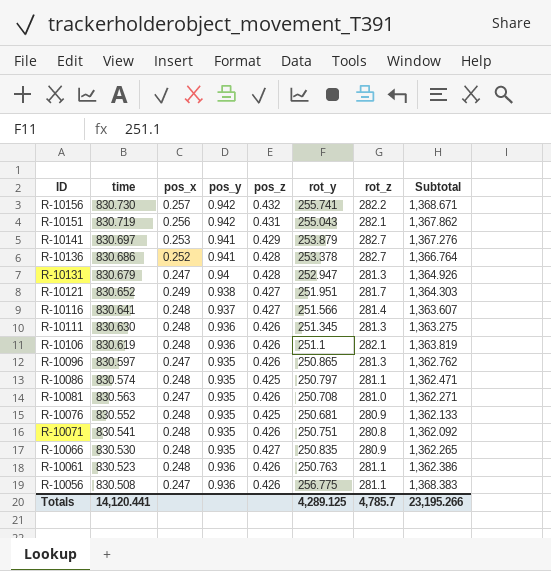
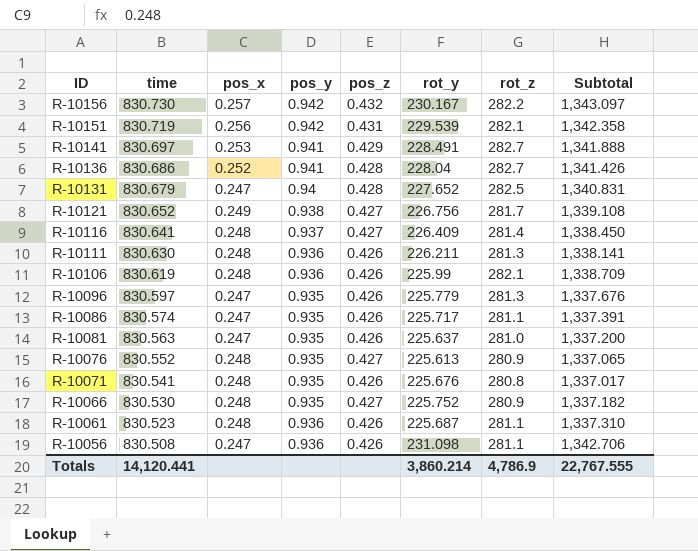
R-10156 | rot_y: 255.741 -> 230.167
R-10156 | Subtotal: 1,368.671 -> 1,343.097
R-10151 | rot_y: 255.043 -> 229.539
R-10151 | Subtotal: 1,367.862 -> 1,342.358
R-10141 | rot_y: 253.879 -> 228.491
R-10141 | Subtotal: 1,367.276 -> 1,341.888
R-10136 | rot_y: 253.378 -> 228.04
R-10136 | Subtotal: 1,366.764 -> 1,341.426
R-10131 | rot_y: 252.947 -> 227.652
R-10131 | rot_z: 281.3 -> 282.5
R-10131 | Subtotal: 1,364.926 -> 1,340.831
R-10121 | rot_y: 251.951 -> 226.756
R-10121 | Subtotal: 1,364.303 -> 1,339.108
R-10116 | rot_y: 251.566 -> 226.409
R-10116 | Subtotal: 1,363.607 -> 1,338.450
R-10111 | rot_y: 251.345 -> 226.211
R-10111 | Subtotal: 1,363.275 -> 1,338.141
R-10106 | rot_y: 251.1 -> 225.99
R-10106 | Subtotal: 1,363.819 -> 1,338.709
R-10096 | rot_y: 250.865 -> 225.779
R-10096 | Subtotal: 1,362.762 -> 1,337.676
R-10086 | pos_x: 0.248 -> 0.247
R-10086 | pos_z: 0.425 -> 0.426
R-10086 | rot_y: 250.797 -> 225.717
R-10086 | Subtotal: 1,362.471 -> 1,337.391
R-10081 | rot_y: 250.708 -> 225.637
R-10081 | Subtotal: 1,362.271 -> 1,337.200
R-10076 | pos_z: 0.425 -> 0.427
R-10076 | rot_y: 250.681 -> 225.613
R-10076 | Subtotal: 1,362.133 -> 1,337.065
R-10071 | rot_y: 250.751 -> 225.676
R-10071 | Subtotal: 1,362.092 -> 1,337.017
R-10066 | rot_y: 250.835 -> 225.752
R-10066 | Subtotal: 1,362.265 -> 1,337.182
R-10061 | rot_y: 250.763 -> 225.687
R-10061 | Subtotal: 1,362.386 -> 1,337.310
R-10056 | rot_y: 256.775 -> 231.098
R-10056 | Subtotal: 1,368.383 -> 1,342.706
Totals | rot_y: 4,289.125 -> 3,860.214
Totals | rot_z: 4,785.7 -> 4,786.9
Totals | Subtotal: 23,195.266 -> 22,767.555

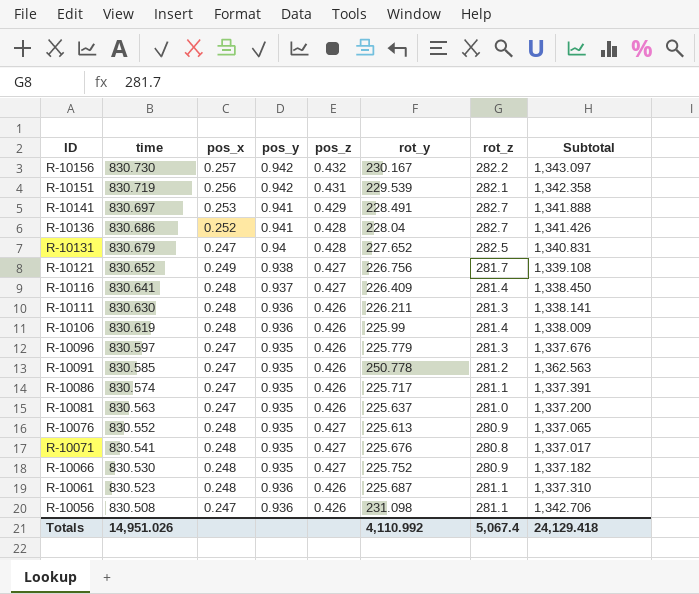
R-10106 | rot_z: 282.1 -> 281.4
R-10106 | Subtotal: 1,338.709 -> 1,338.009
row R-10091: none -> 830.585 | 0.247 | 0.935 | 0.426 | 250.778 | 281.2 | 1,362.563
R-10071 | pos_z: 0.426 -> 0.427
Totals | time: 14,120.441 -> 14,951.026
Totals | rot_y: 3,860.214 -> 4,110.992
Totals | rot_z: 4,786.9 -> 5,067.4
Totals | Subtotal: 22,767.555 -> 24,129.418

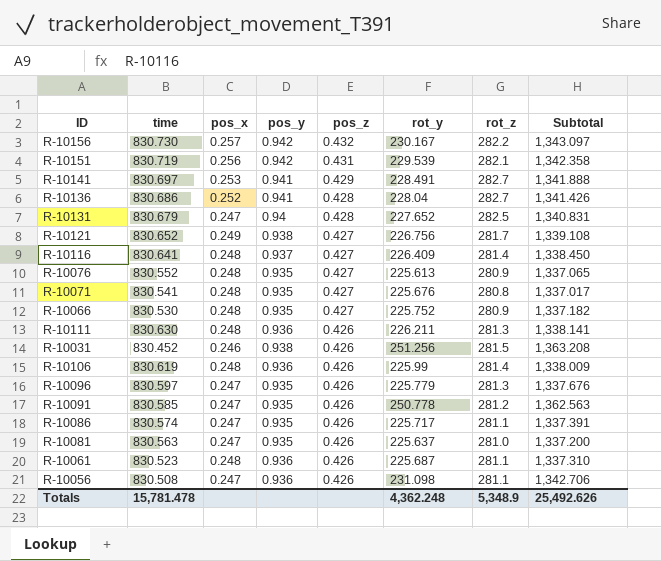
row order: ID descending -> pos_z descending
row R-10031: none -> 830.452 | 0.246 | 0.938 | 0.426 | 251.256 | 281.5 | 1,363.208
Totals | time: 14,951.026 -> 15,781.478
Totals | rot_y: 4,110.992 -> 4,362.248
Totals | rot_z: 5,067.4 -> 5,348.9
Totals | Subtotal: 24,129.418 -> 25,492.626

